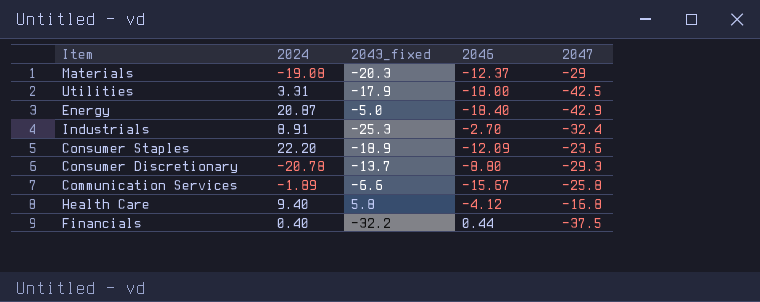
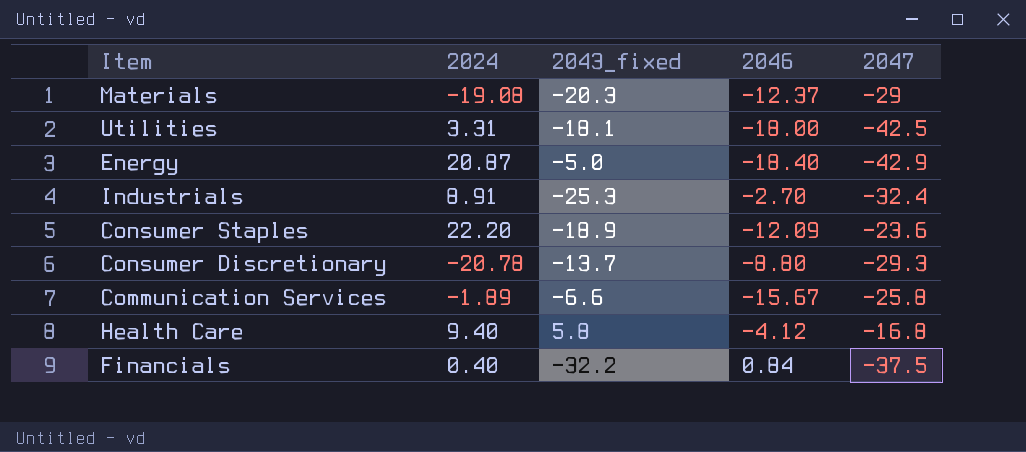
Utilities | 2043_fixed: -17.9 -> -18.1
Financials | 2046: 0.44 -> 0.84

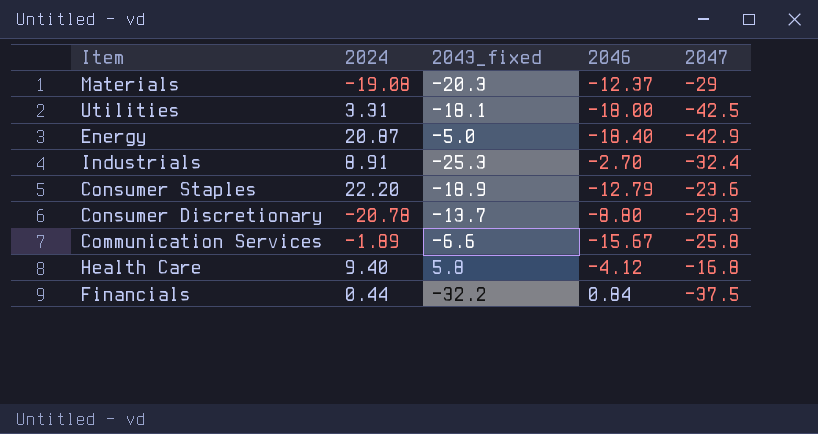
Consumer Staples | 2046: -12.09 -> -12.79
Financials | 2024: 0.40 -> 0.44

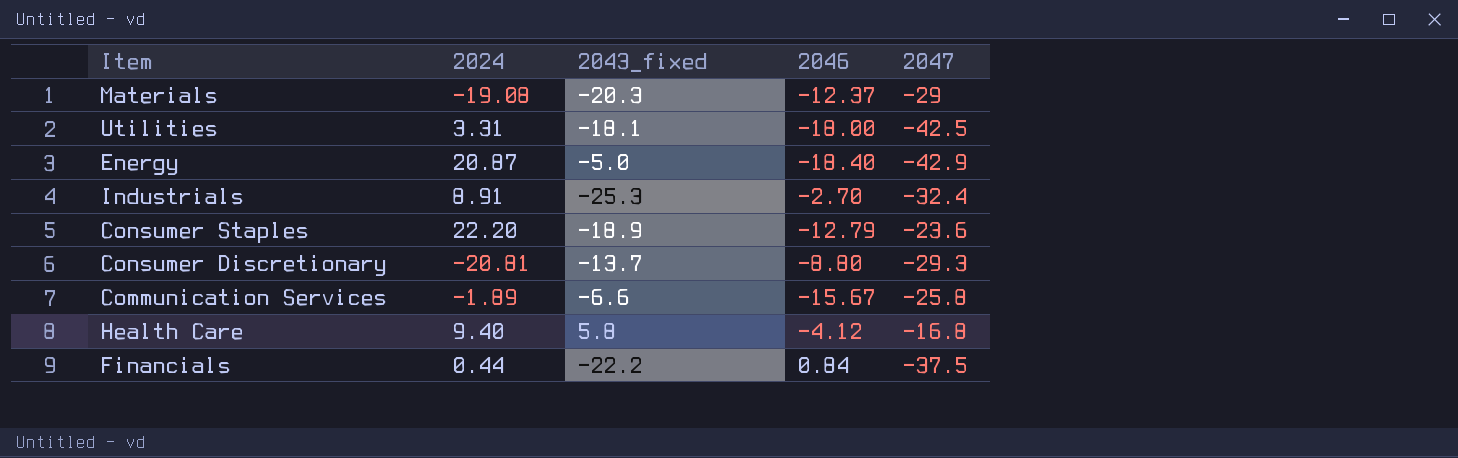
Consumer Discretionary | 2024: -20.78 -> -20.81
Financials | 2043_fixed: -32.2 -> -22.2

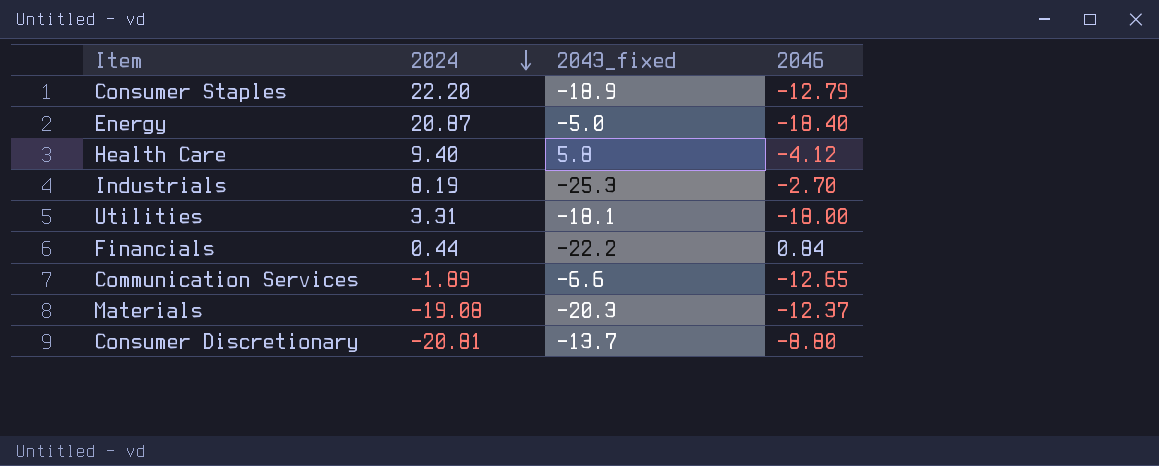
row order: none -> 2024 descending
column 2047 | position: 5 -> none
Industrials | 2024: 8.91 -> 8.19
Communication Services | 2046: -15.67 -> -12.65

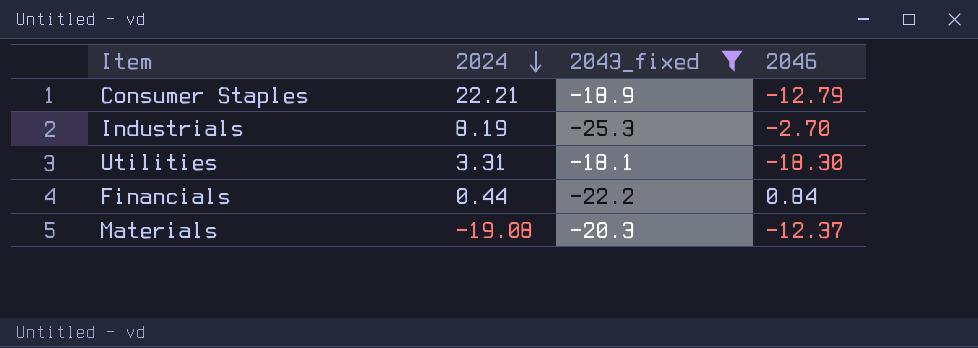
filter: none -> 2043_fixed <= -18.1
Consumer Staples | 2024: 22.20 -> 22.21
Utilities | 2046: -18.00 -> -18.30

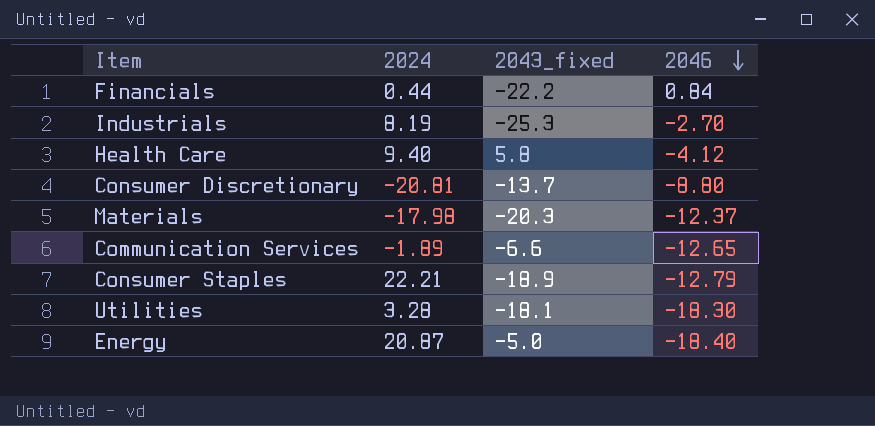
filter: 2043_fixed <= -18.1 -> none
row order: 2024 descending -> 2046 descending
Materials | 2024: -19.08 -> -17.98
Utilities | 2024: 3.31 -> 3.28

